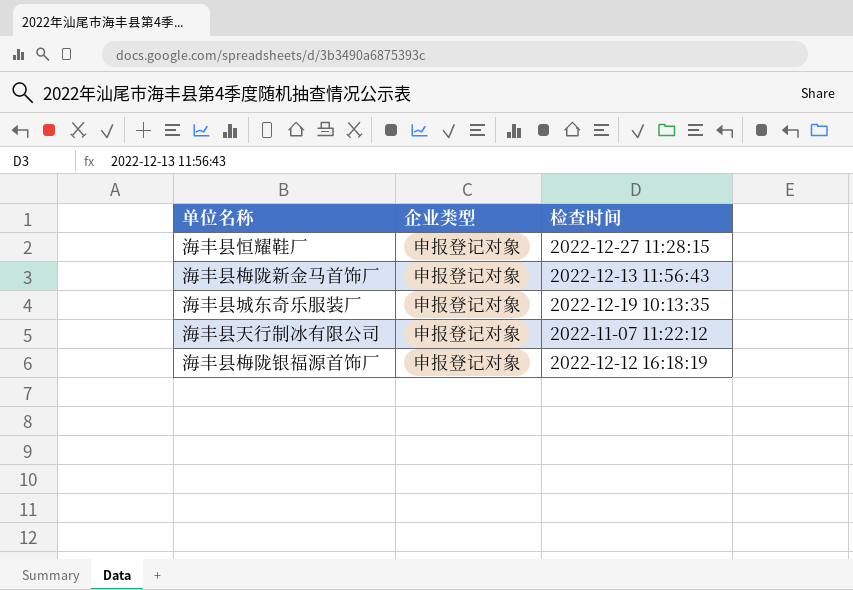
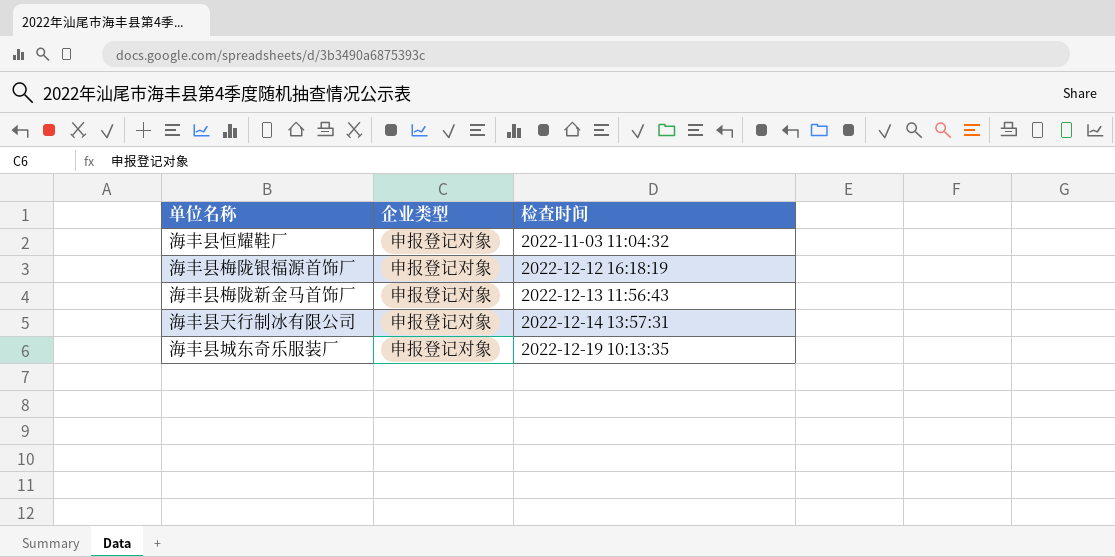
row order: none -> 检查时间 ascending
海丰县恒耀鞋厂 | 检查时间: 2022-12-27 11:28:15 -> 2022-11-03 11:04:32
海丰县天行制冰有限公司 | 检查时间: 2022-11-07 11:22:12 -> 2022-12-14 13:57:31

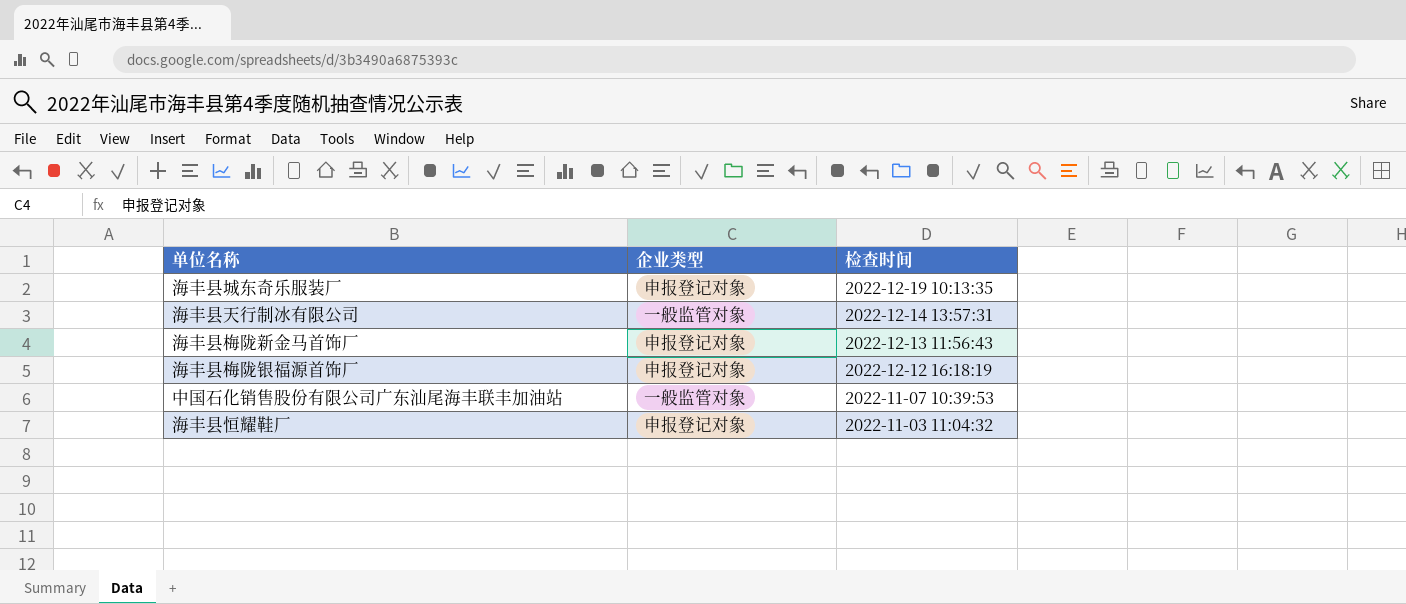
row order: 检查时间 ascending -> 检查时间 descending
海丰县天行制冰有限公司 | 企业类型: 申报登记对象 -> 一般监管对象
row 中国石化销售股份有限公司广东汕尾海丰联丰加油站: none -> 一般监管对象 | 2022-11-07 10:39:53

